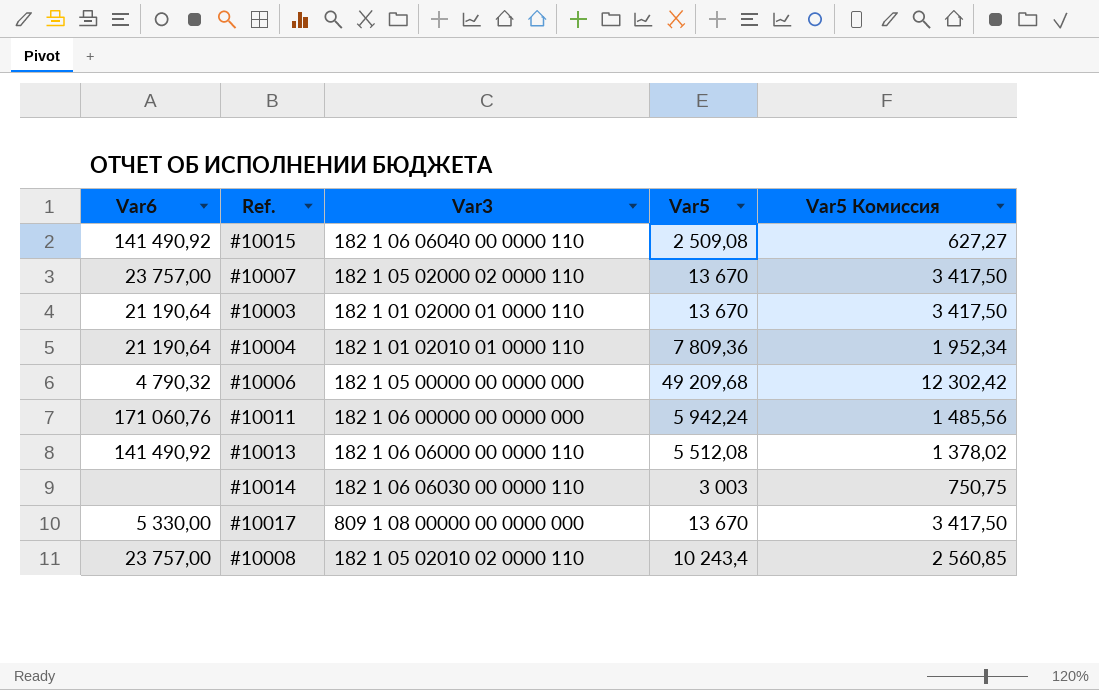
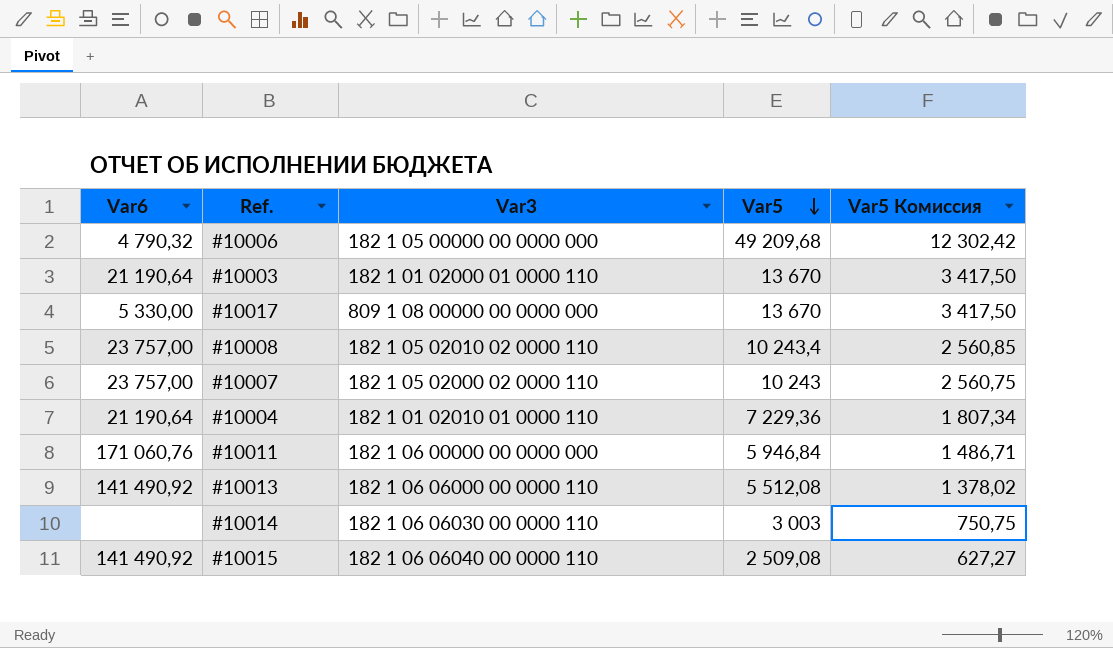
row order: none -> Var5 descending
#10007 | Var5: 13 670 -> 10 243
#10007 | Var5 Комиссия: 3 417,50 -> 2 560,75
#10004 | Var5: 7 809,36 -> 7 229,36
#10004 | Var5 Комиссия: 1 952,34 -> 1 807,34
#10011 | Var5: 5 942,24 -> 5 946,84
#10011 | Var5 Комиссия: 1 485,56 -> 1 486,71

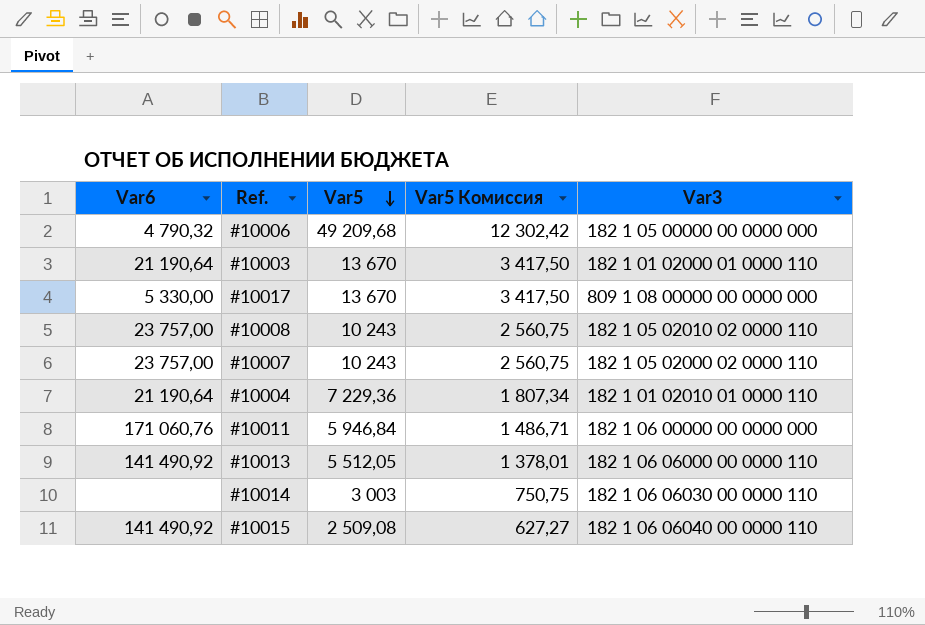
column Var3 | position: 3 -> 5
#10008 | Var5: 10 243,4 -> 10 243
#10008 | Var5 Комиссия: 2 560,85 -> 2 560,75
#10013 | Var5: 5 512,08 -> 5 512,05
#10013 | Var5 Комиссия: 1 378,02 -> 1 378,01

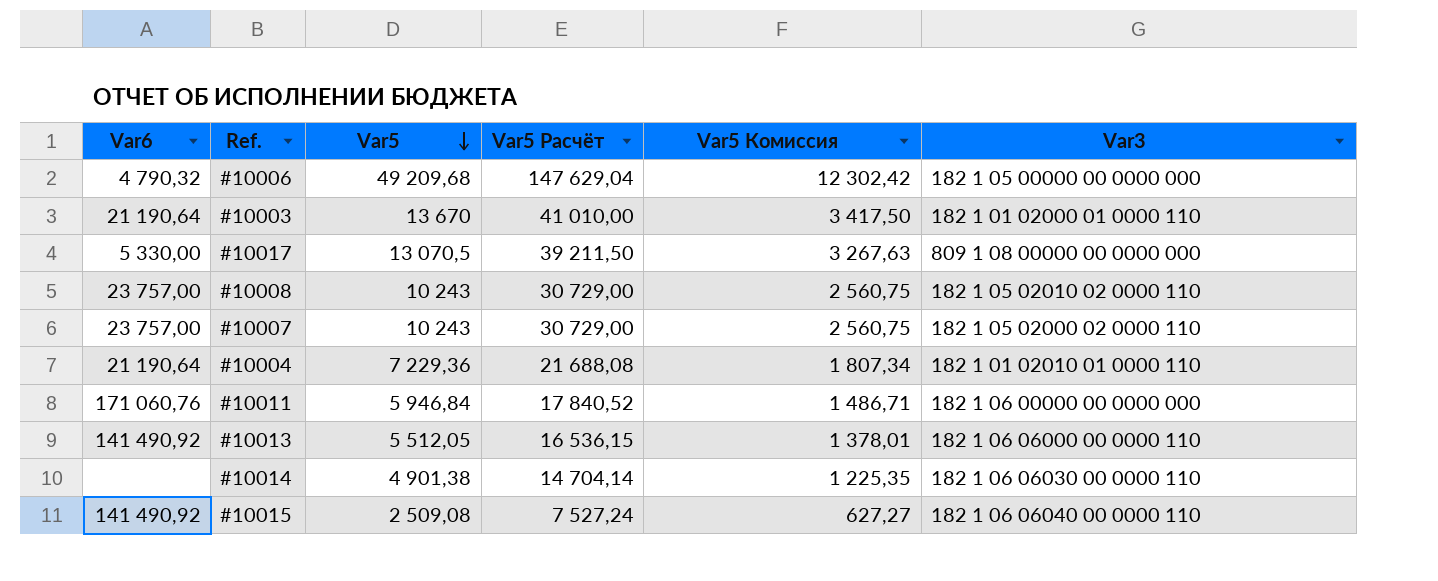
column Var5 Расчёт | formula: none -> [Var5] * 3
#10017 | Var5: 13 670 -> 13 070,5
#10017 | Var5 Комиссия: 3 417,50 -> 3 267,63
#10014 | Var5: 3 003 -> 4 901,38
#10014 | Var5 Комиссия: 750,75 -> 1 225,35

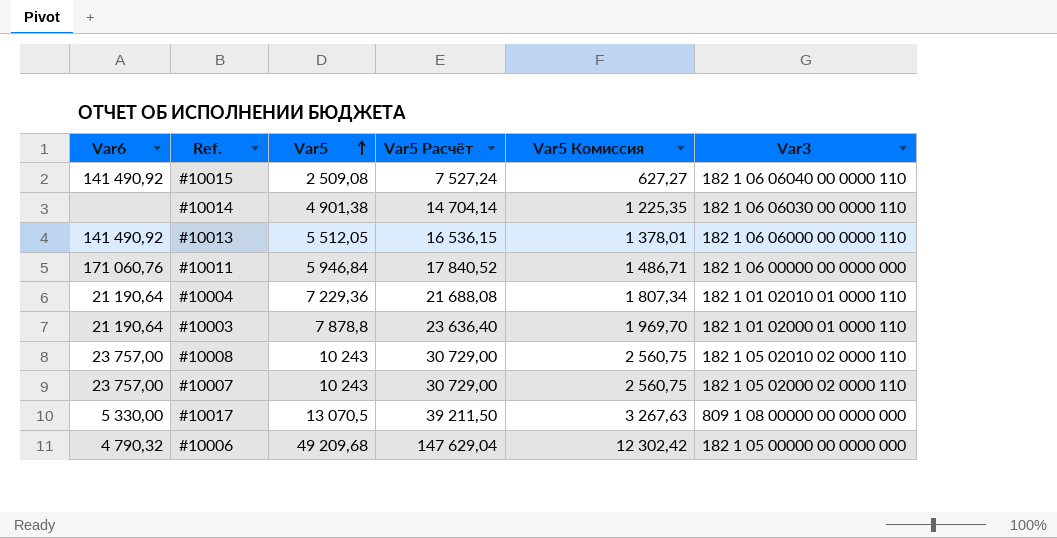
row order: Var5 descending -> Var5 ascending
#10003 | Var5: 13 670 -> 7 878,8
#10003 | Var5 Расчёт: 41 010,00 -> 23 636,40
#10003 | Var5 Комиссия: 3 417,50 -> 1 969,70

